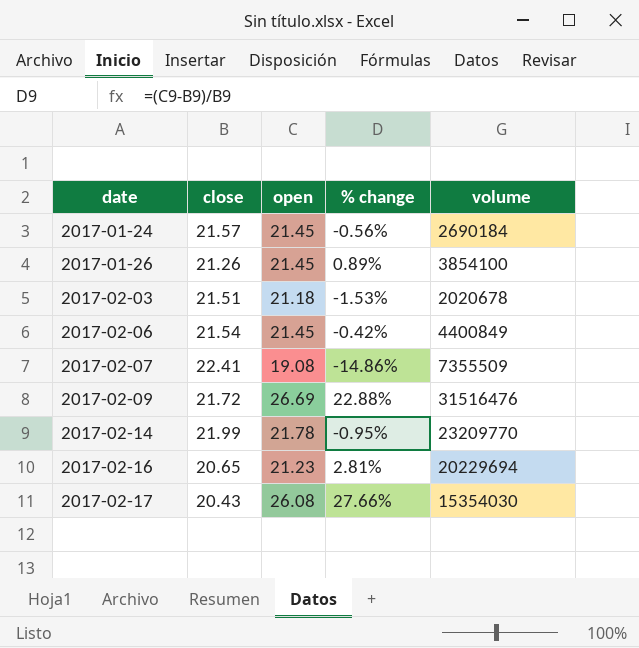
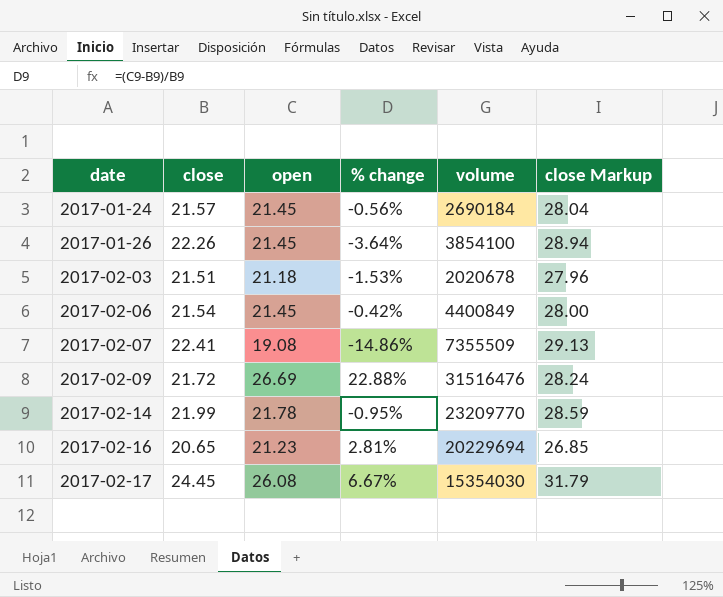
column close Markup | formula: none -> [close] * 1.3
2017-01-26 | close: 21.26 -> 22.26
2017-01-26 | % change: 0.89% -> -3.64%
2017-02-17 | close: 20.43 -> 24.45
2017-02-17 | % change: 27.66% -> 6.67%

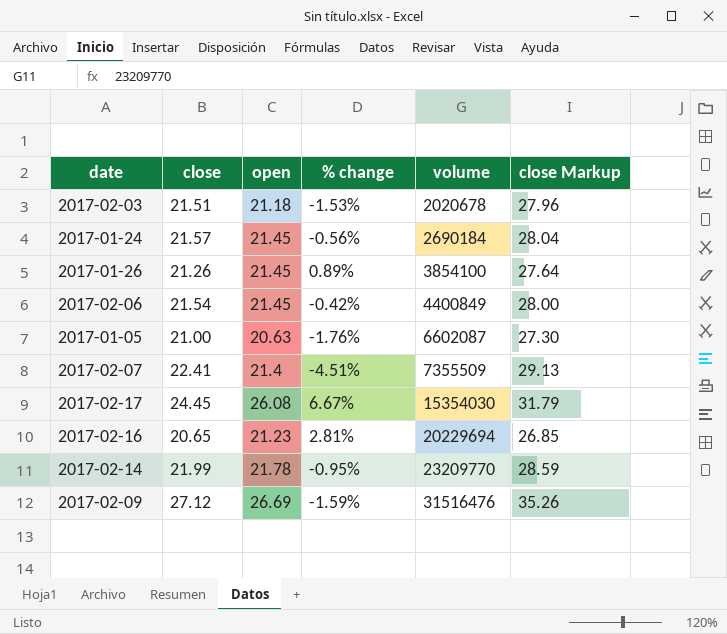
row order: date ascending -> volume ascending
2017-01-26 | close: 22.26 -> 21.26
2017-01-26 | % change: -3.64% -> 0.89%
2017-01-26 | close Markup: 28.94 -> 27.64
row 2017-01-05: none -> 21.00 | 20.63 | -1.76% | 6602087 | 27.30
2017-02-07 | open: 19.08 -> 21.4
2017-02-07 | % change: -14.86% -> -4.51%
2017-02-09 | close: 21.72 -> 27.12
2017-02-09 | % change: 22.88% -> -1.59%
2017-02-09 | close Markup: 28.24 -> 35.26

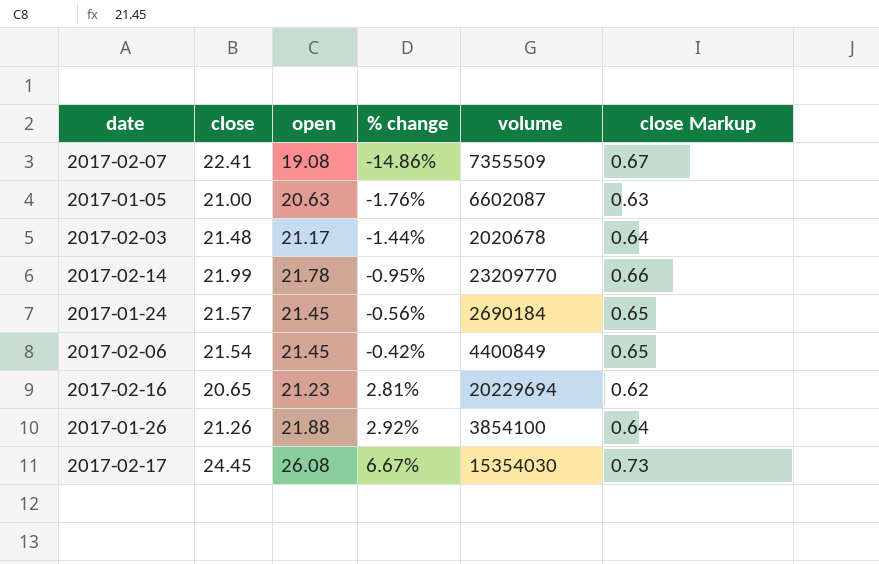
row order: volume ascending -> % change ascending
column close Markup | formula: [close] * 1.3 -> [close] * 0.03
row 2017-02-09: 27.12 | 26.69 | -1.59% | 31516476 | 35.26 -> none
2017-02-07 | open: 21.4 -> 19.08
2017-02-07 | % change: -4.51% -> -14.86%
2017-02-03 | close: 21.51 -> 21.48
2017-02-03 | open: 21.18 -> 21.17
2017-02-03 | % change: -1.53% -> -1.44%
2017-01-26 | open: 21.45 -> 21.88
2017-01-26 | % change: 0.89% -> 2.92%

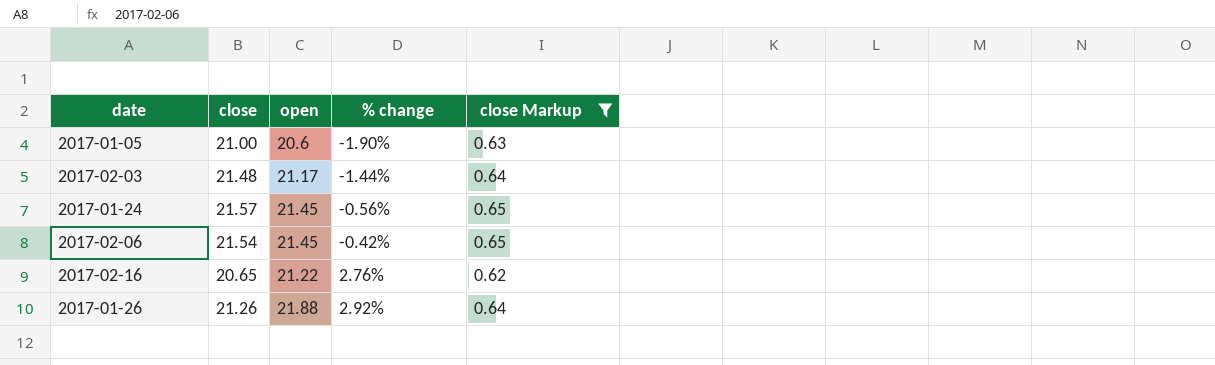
filter: none -> close Markup <= 0.65
column volume | position: 5 -> none
2017-01-05 | open: 20.63 -> 20.6
2017-01-05 | % change: -1.76% -> -1.90%
2017-02-16 | open: 21.23 -> 21.22
2017-02-16 | % change: 2.81% -> 2.76%

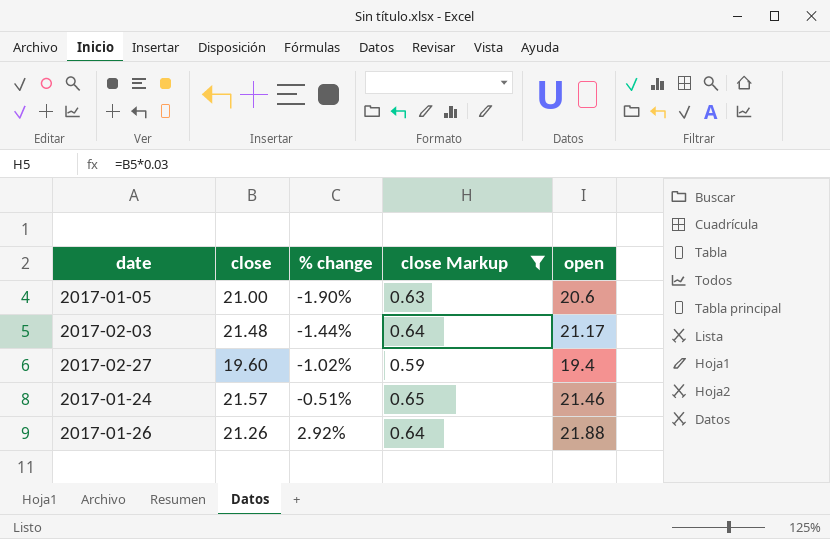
column open | position: 3 -> 5
row 2017-02-06: 21.54 | 21.45 | -0.42% | 0.65 -> none
row 2017-02-16: 20.65 | 21.22 | 2.76% | 0.62 -> none
row 2017-02-27: none -> 19.60 | -1.02% | 0.59 | 19.4
2017-01-24 | % change: -0.56% -> -0.51%
2017-01-24 | open: 21.45 -> 21.46

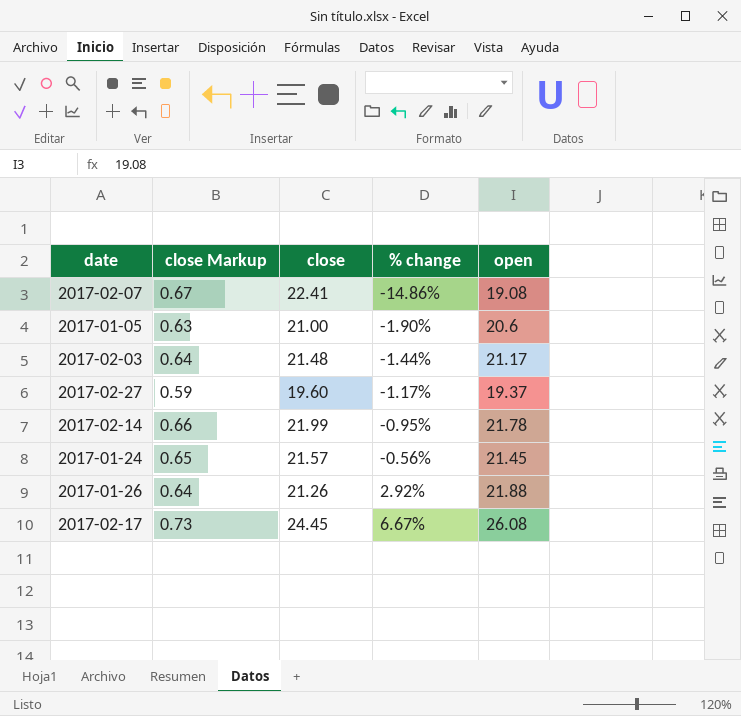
filter: close Markup <= 0.65 -> none
column close Markup | position: 4 -> 2
2017-02-27 | % change: -1.02% -> -1.17%
2017-02-27 | open: 19.4 -> 19.37
2017-01-24 | % change: -0.51% -> -0.56%
2017-01-24 | open: 21.46 -> 21.45

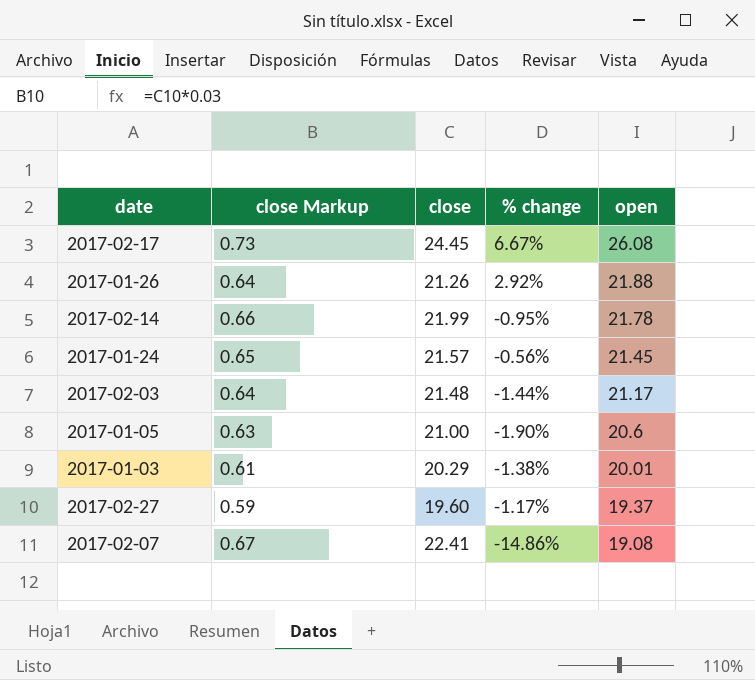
row order: % change ascending -> open descending
row 2017-01-03: none -> 0.61 | 20.29 | -1.38% | 20.01

